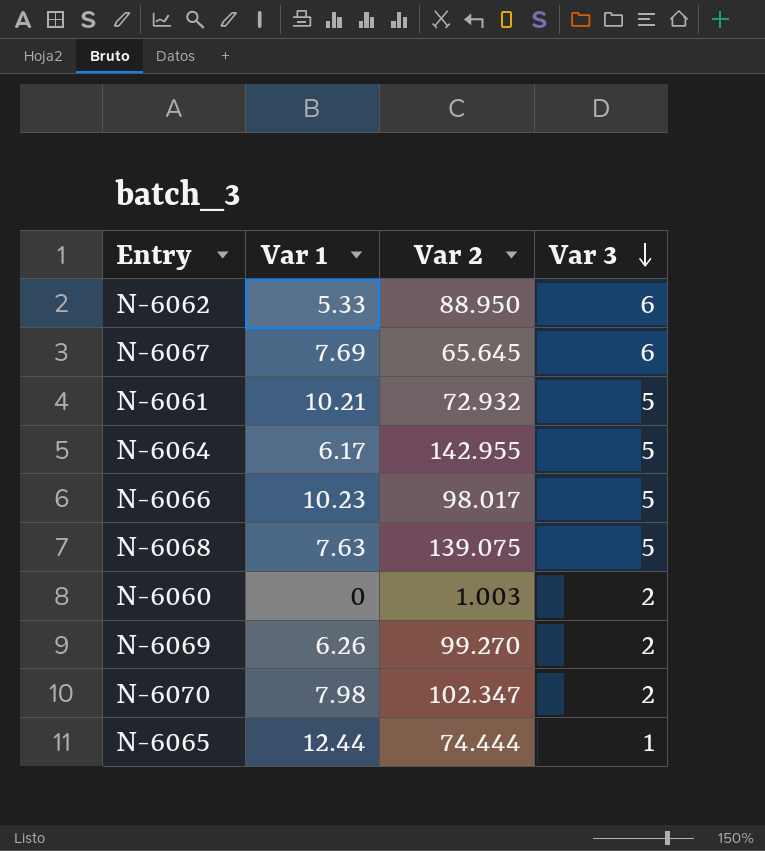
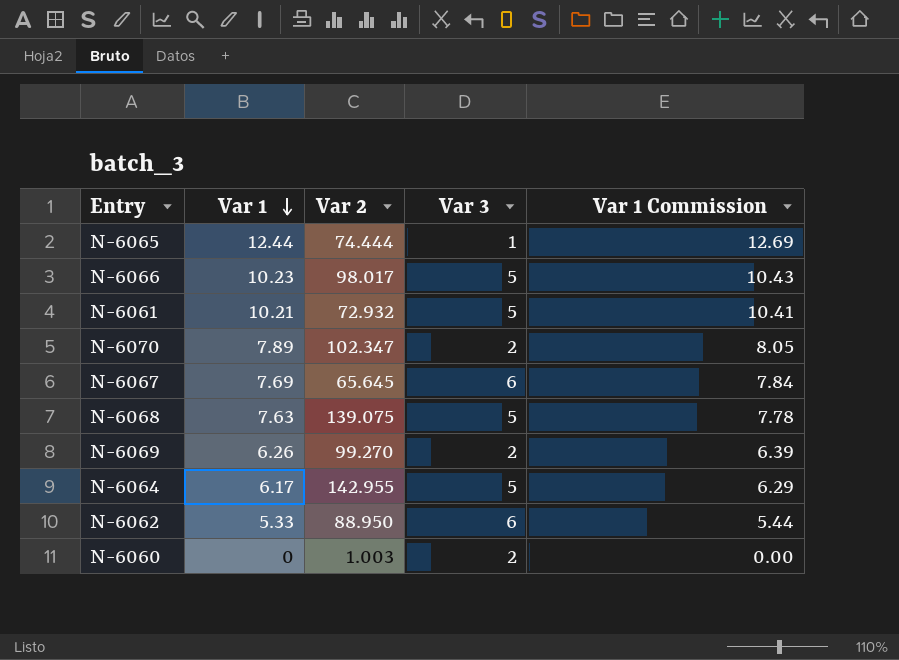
row order: Var 3 descending -> Var 1 descending
column Var 1 Commission | formula: none -> [Var 1] * 1.02
N-6070 | Var 1: 7.98 -> 7.89

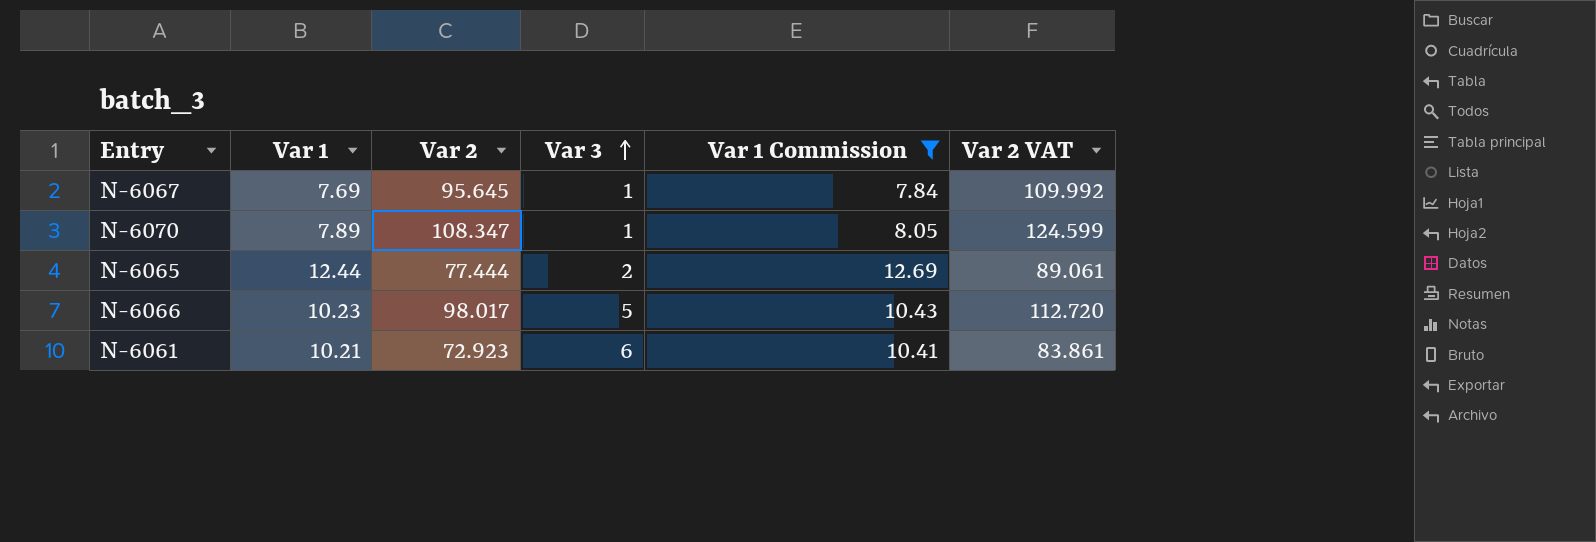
filter: none -> Var 1 Commission >= 7.84
row order: Var 1 descending -> Var 3 ascending
column Var 2 VAT | formula: none -> [Var 2] * 1.15
N-6067 | Var 2: 65.645 -> 95.645
N-6067 | Var 3: 6 -> 1
N-6070 | Var 2: 102.347 -> 108.347
N-6070 | Var 3: 2 -> 1
N-6065 | Var 2: 74.444 -> 77.444
N-6065 | Var 3: 1 -> 2
N-6061 | Var 2: 72.932 -> 72.923
N-6061 | Var 3: 5 -> 6

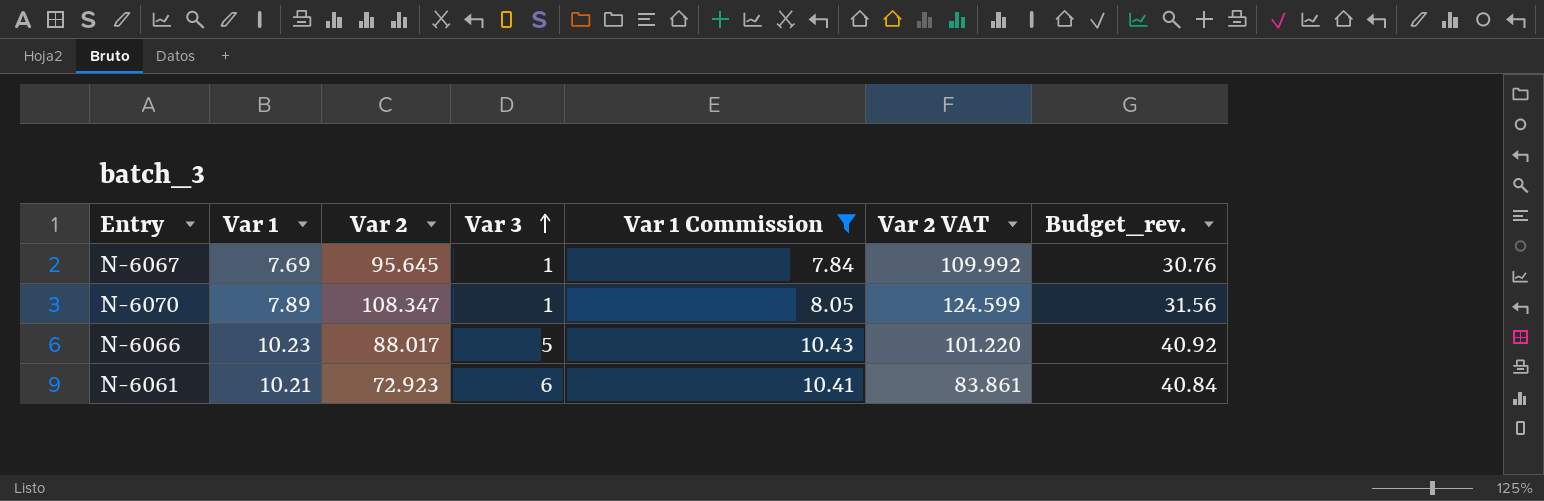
column Budget_rev. | formula: none -> [Var 1] * 4
row N-6065: 12.44 | 77.444 | 2 | 12.69 | 89.061 -> none
N-6066 | Var 2: 98.017 -> 88.017
N-6066 | Var 2 VAT: 112.720 -> 101.220

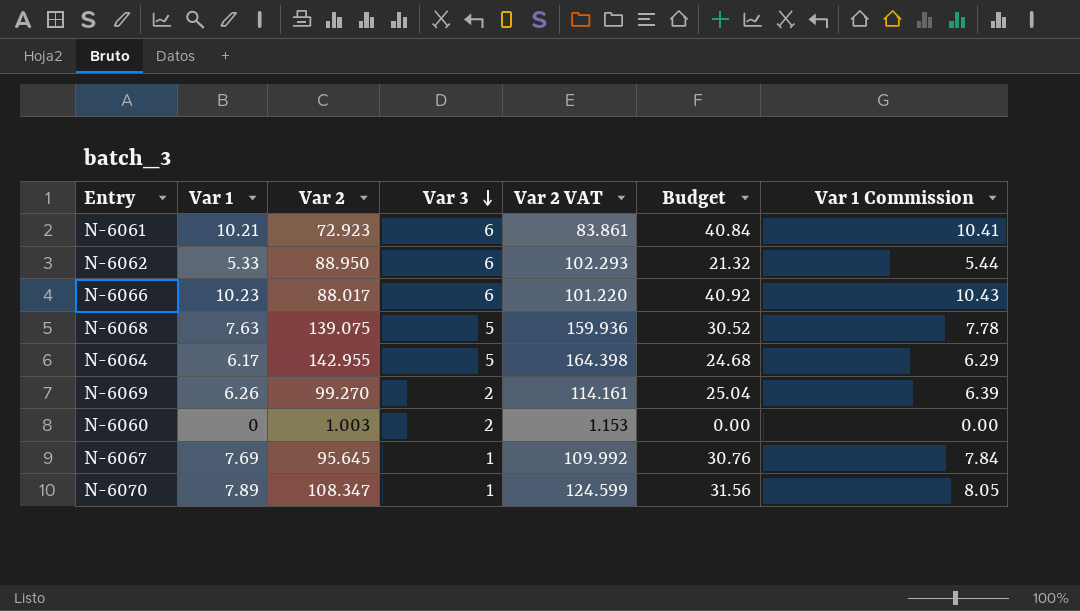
filter: Var 1 Commission >= 7.84 -> none
row order: Var 3 ascending -> Var 3 descending
column name: Budget_rev. -> Budget
column Var 1 Commission | position: 5 -> 7
N-6066 | Var 3: 5 -> 6

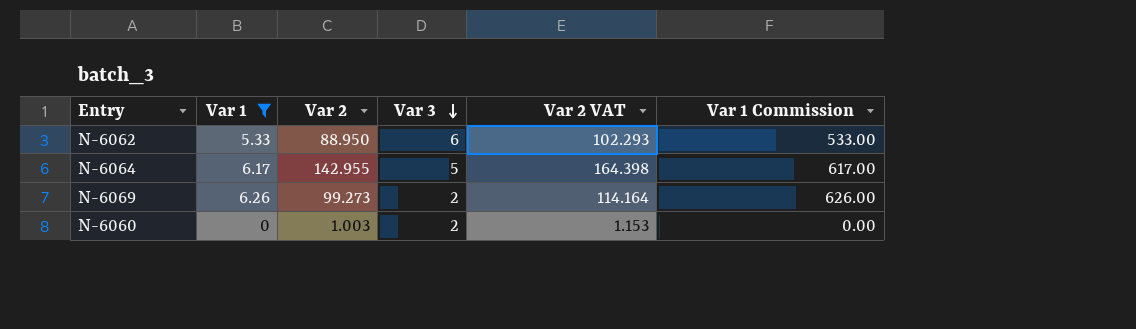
filter: none -> Var 1 <= 6.26
column Budget | formula: [Var 1] * 4 -> none
column Var 1 Commission | formula: [Var 1] * 1.02 -> [Var 1] * 100
N-6069 | Var 2: 99.270 -> 99.273
N-6069 | Var 2 VAT: 114.161 -> 114.164

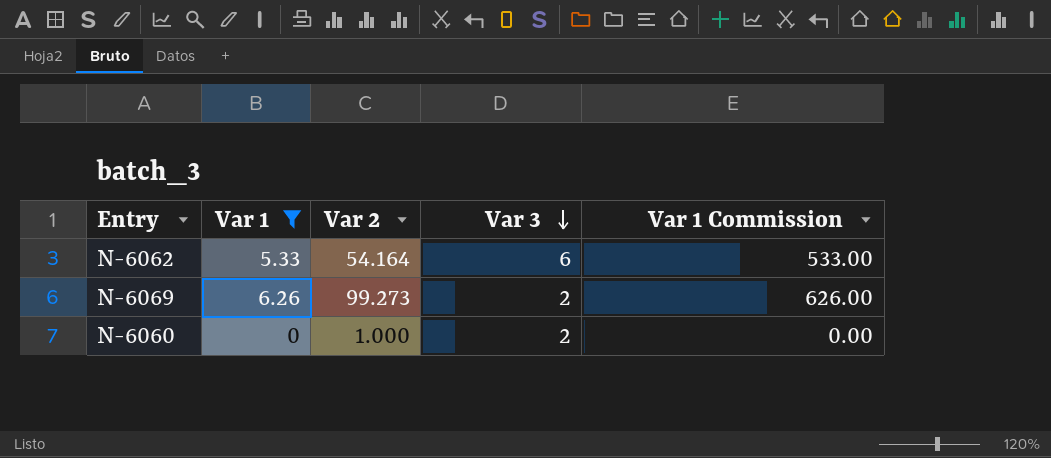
column Var 2 VAT | formula: [Var 2] * 1.15 -> none
row N-6064: 6.17 | 142.955 | 5 | 164.398 | 617.00 -> none
N-6062 | Var 2: 88.950 -> 54.164
N-6060 | Var 2: 1.003 -> 1.000

